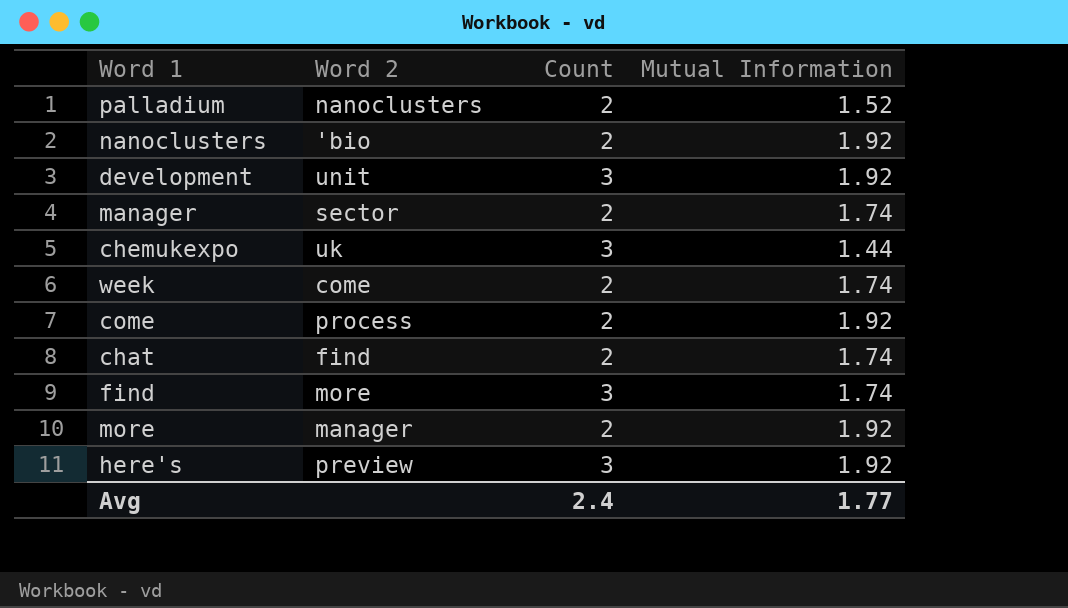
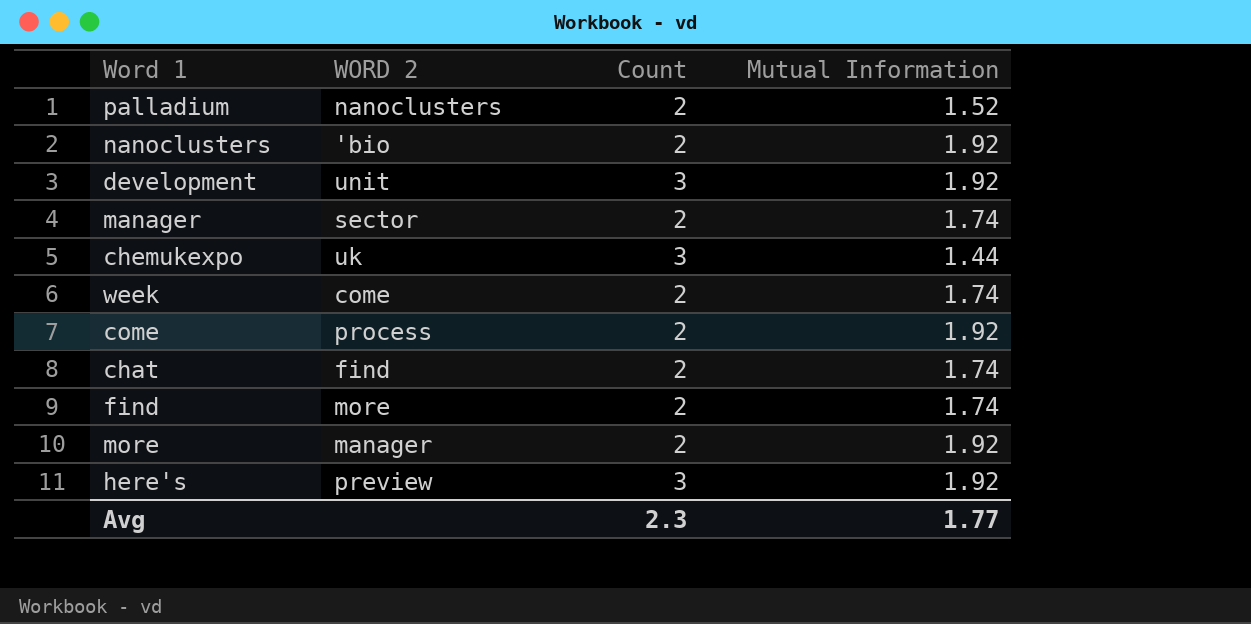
column name: Word 2 -> WORD 2
find | Count: 3 -> 2
Avg | Count: 2.4 -> 2.3

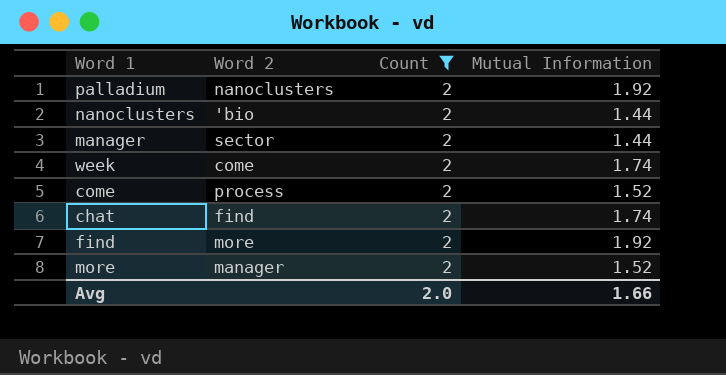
filter: none -> Count = 2
column name: WORD 2 -> Word 2
palladium | Mutual Information: 1.52 -> 1.92
nanoclusters | Mutual Information: 1.92 -> 1.44
manager | Mutual Information: 1.74 -> 1.44
come | Mutual Information: 1.92 -> 1.52
find | Mutual Information: 1.74 -> 1.92
more | Mutual Information: 1.92 -> 1.52
Avg | Count: 2.3 -> 2.0
Avg | Mutual Information: 1.77 -> 1.66

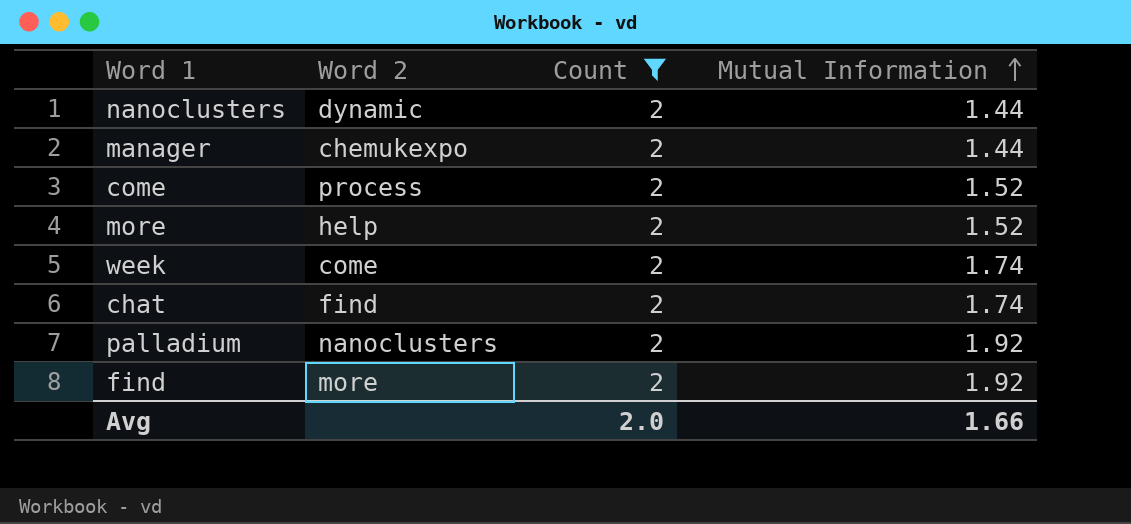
row order: none -> Mutual Information ascending
nanoclusters | Word 2: 'bio -> dynamic
manager | Word 2: sector -> chemukexpo
more | Word 2: manager -> help

